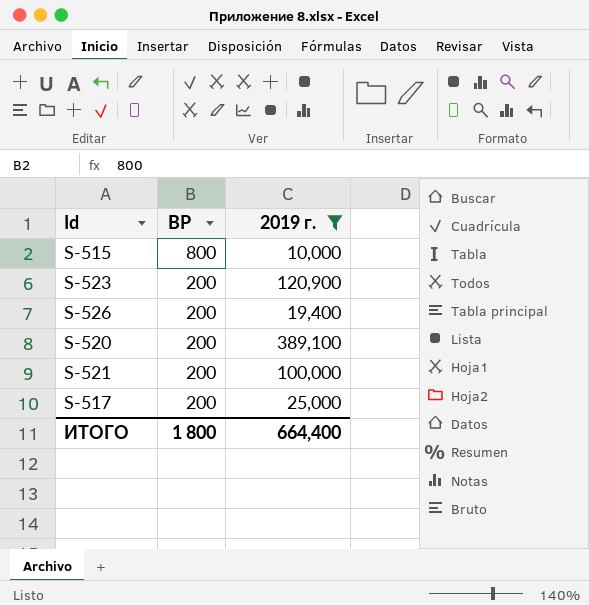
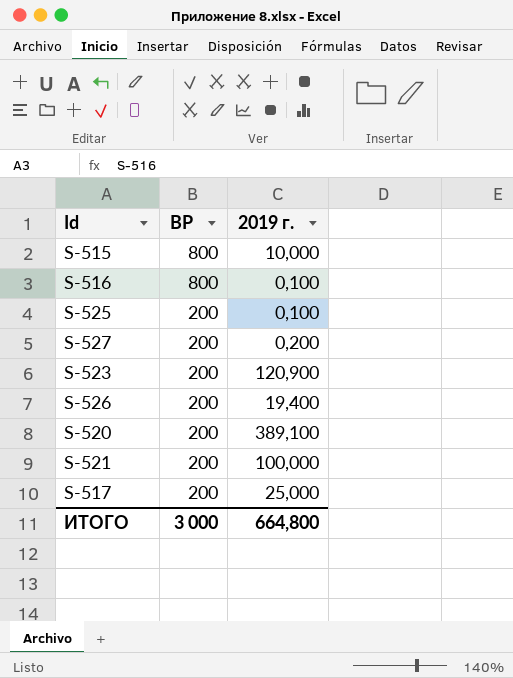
filter: 2019 г. >= 10,000 -> none
ИТОГО | ВР: 1 800 -> 3 000
ИТОГО | 2019 г.: 664,400 -> 664,800

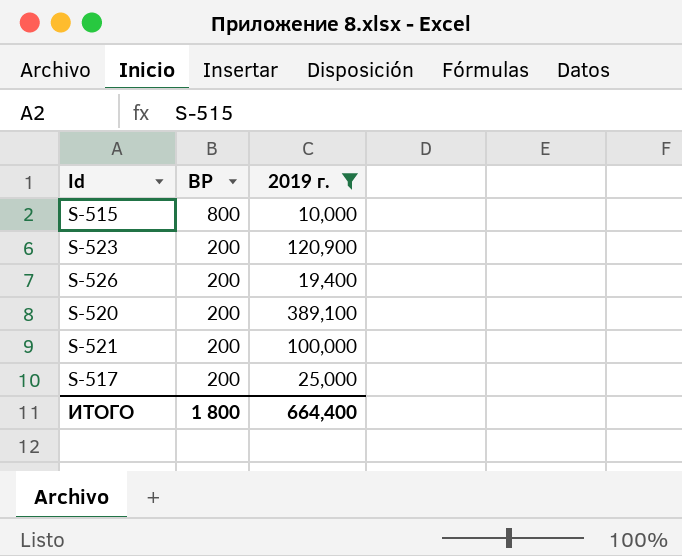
filter: none -> 2019 г. >= 10,000
ИТОГО | ВР: 3 000 -> 1 800
ИТОГО | 2019 г.: 664,800 -> 664,400

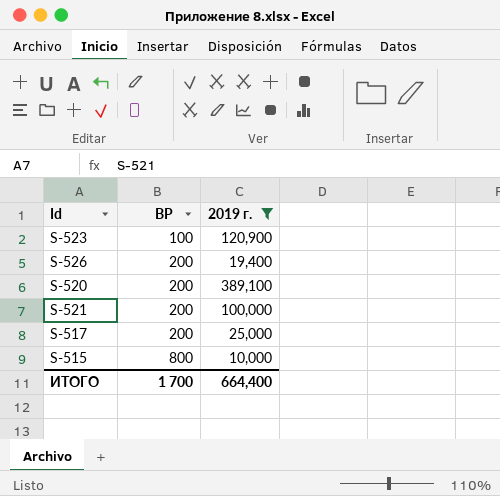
row order: ВР descending -> ВР ascending
S-523 | ВР: 200 -> 100
ИТОГО | ВР: 1 800 -> 1 700

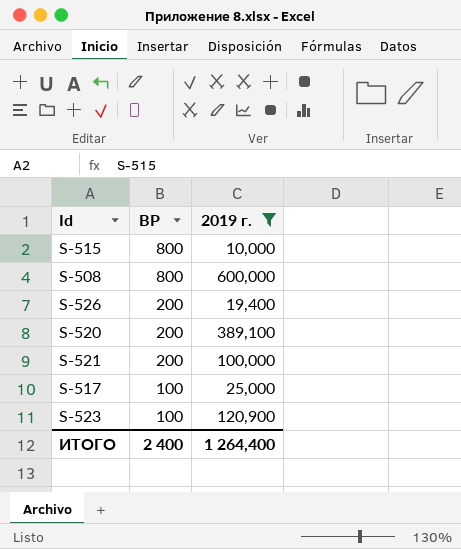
row order: ВР ascending -> ВР descending
row S-508: none -> 800 | 600,000
S-517 | ВР: 200 -> 100
ИТОГО | ВР: 1 700 -> 2 400
ИТОГО | 2019 г.: 664,400 -> 1 264,400

